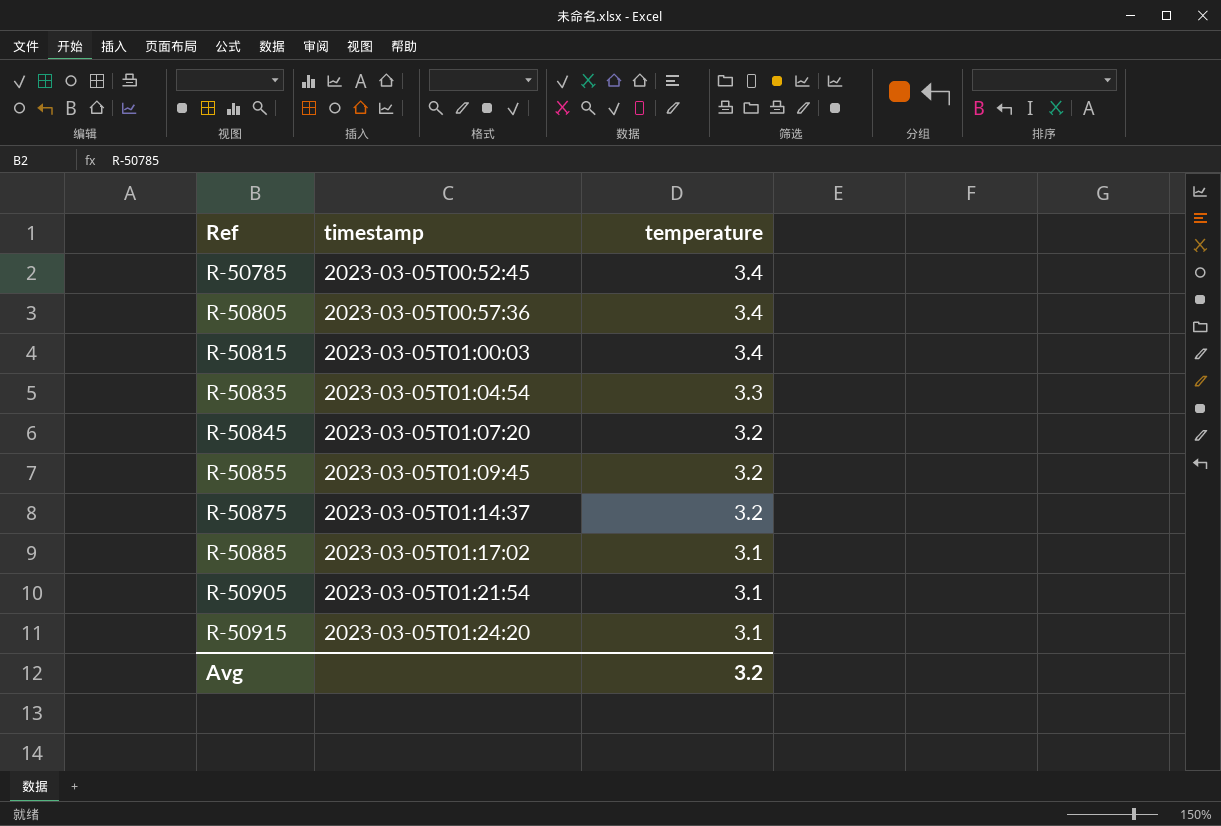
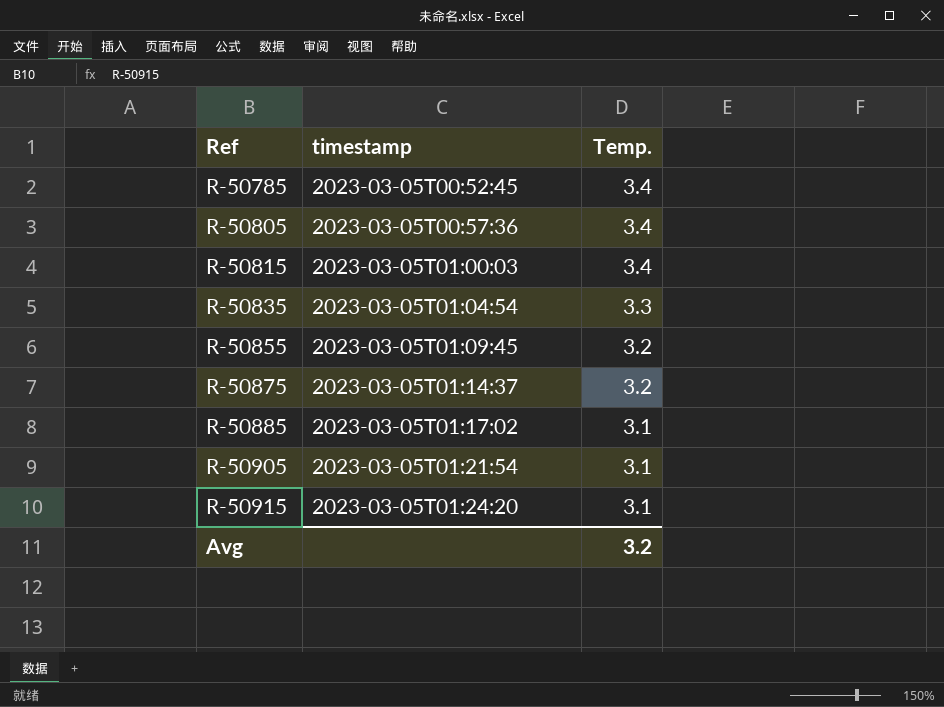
column name: temperature -> Temp.
row R-50845: 2023-03-05T01:07:20 | 3.2 -> none

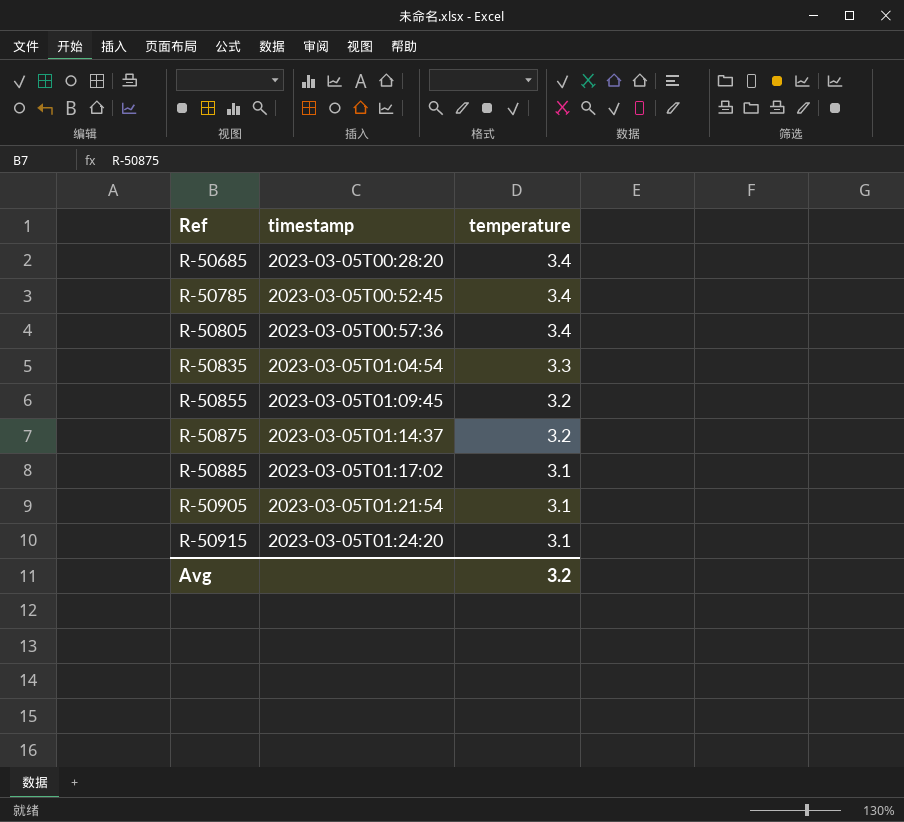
column name: Temp. -> temperature
row R-50815: 2023-03-05T01:00:03 | 3.4 -> none
row R-50685: none -> 2023-03-05T00:28:20 | 3.4

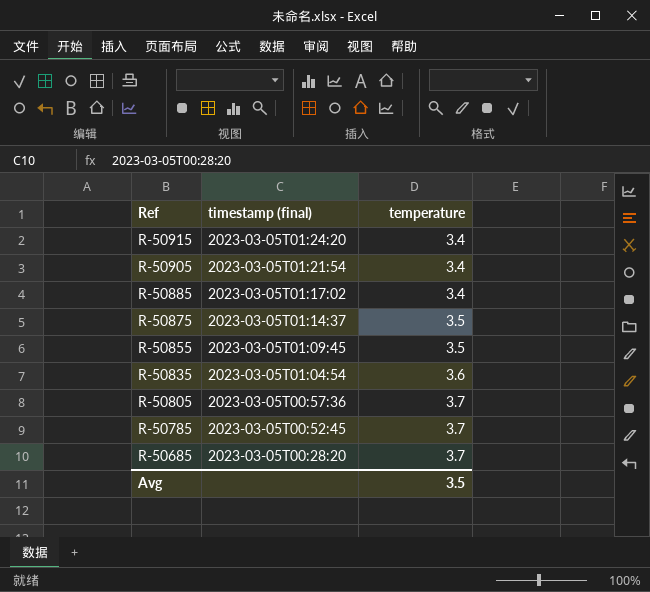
row order: Ref ascending -> Ref descending
column name: timestamp -> timestamp (final)
R-50915 | temperature: 3.1 -> 3.4
R-50905 | temperature: 3.1 -> 3.4
R-50885 | temperature: 3.1 -> 3.4
R-50875 | temperature: 3.2 -> 3.5
R-50855 | temperature: 3.2 -> 3.5
R-50835 | temperature: 3.3 -> 3.6
R-50805 | temperature: 3.4 -> 3.7
R-50785 | temperature: 3.4 -> 3.7
R-50685 | temperature: 3.4 -> 3.7
Avg | temperature: 3.2 -> 3.5

